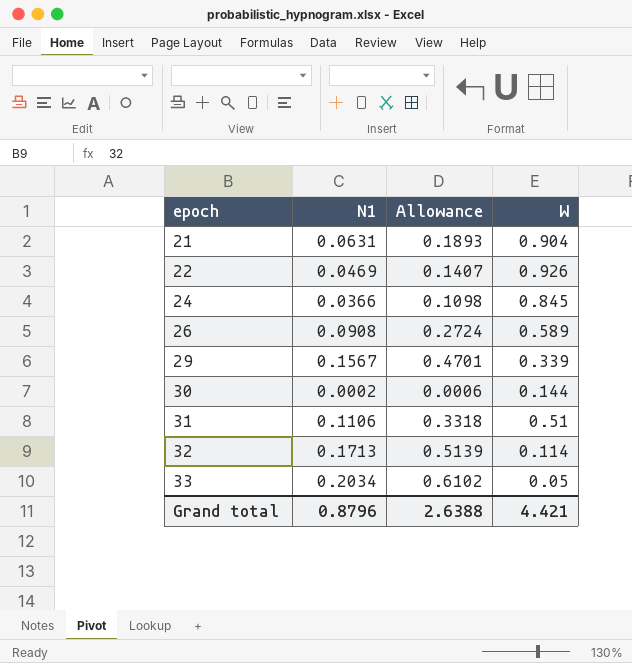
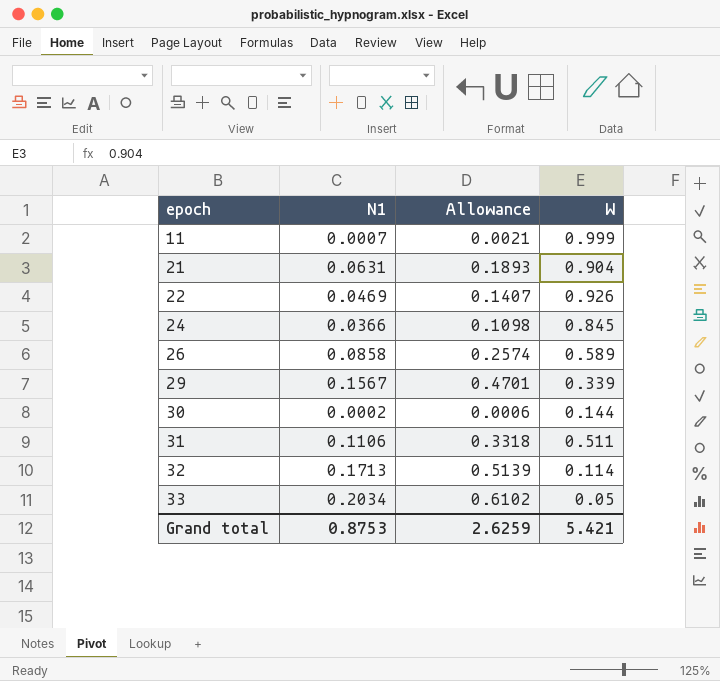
row 11: none -> 0.0007 | 0.0021 | 0.999
26 | N1: 0.0908 -> 0.0858
26 | Allowance: 0.2724 -> 0.2574
31 | W: 0.51 -> 0.511
Grand total | N1: 0.8796 -> 0.8753
Grand total | Allowance: 2.6388 -> 2.6259
Grand total | W: 4.421 -> 5.421

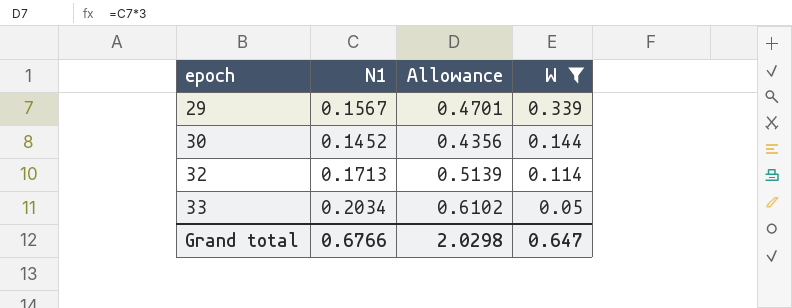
filter: none -> W <= 0.339
30 | N1: 0.0002 -> 0.1452
30 | Allowance: 0.0006 -> 0.4356
Grand total | N1: 0.8753 -> 0.6766
Grand total | Allowance: 2.6259 -> 2.0298
Grand total | W: 5.421 -> 0.647

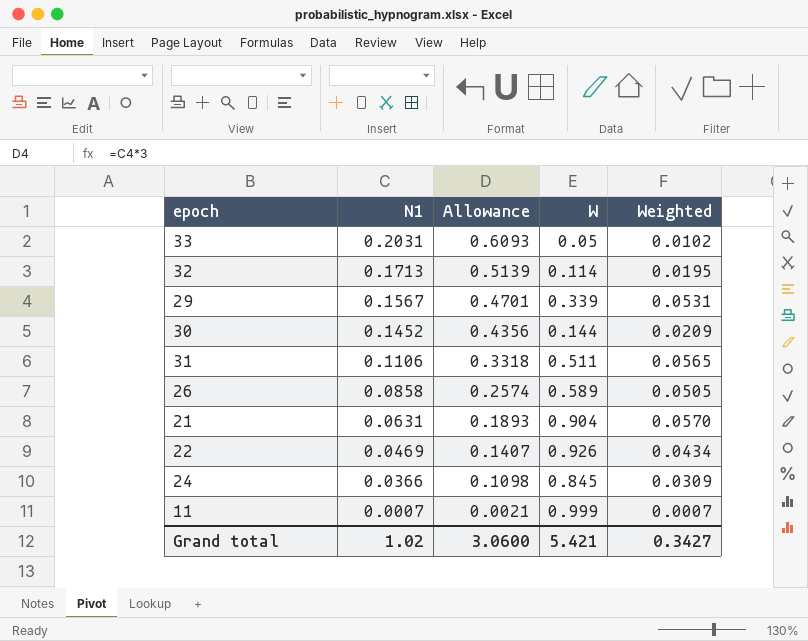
filter: W <= 0.339 -> none
row order: epoch ascending -> N1 descending
column Weighted | formula: none -> [N1] * [W]
33 | N1: 0.2034 -> 0.2031
33 | Allowance: 0.6102 -> 0.6093
Grand total | N1: 0.6766 -> 1.02
Grand total | Allowance: 2.0298 -> 3.0600
Grand total | W: 0.647 -> 5.421

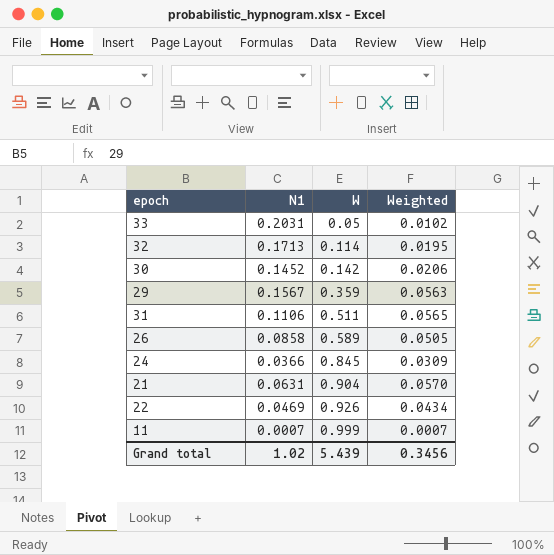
row order: N1 descending -> W ascending
column Allowance | formula: [N1] * 3 -> none
30 | W: 0.144 -> 0.142
30 | Weighted: 0.0209 -> 0.0206
29 | W: 0.339 -> 0.359
29 | Weighted: 0.0531 -> 0.0563
Grand total | W: 5.421 -> 5.439
Grand total | Weighted: 0.3427 -> 0.3456

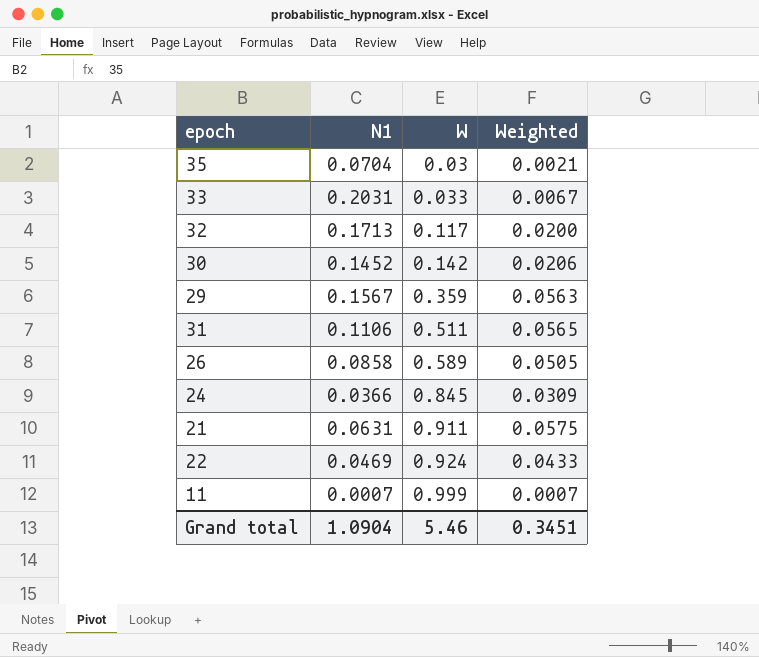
row 35: none -> 0.0704 | 0.03 | 0.0021
33 | W: 0.05 -> 0.033
33 | Weighted: 0.0102 -> 0.0067
32 | W: 0.114 -> 0.117
32 | Weighted: 0.0195 -> 0.0200
21 | W: 0.904 -> 0.911
21 | Weighted: 0.0570 -> 0.0575
22 | W: 0.926 -> 0.924
22 | Weighted: 0.0434 -> 0.0433
Grand total | N1: 1.02 -> 1.0904
Grand total | W: 5.439 -> 5.46
Grand total | Weighted: 0.3456 -> 0.3451

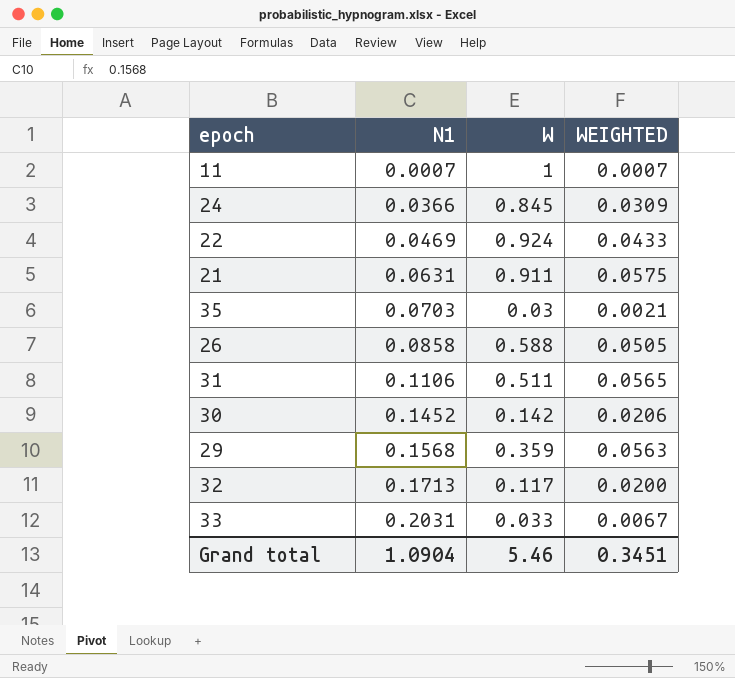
row order: W ascending -> N1 ascending
column name: Weighted -> WEIGHTED
11 | W: 0.999 -> 1
35 | N1: 0.0704 -> 0.0703
26 | W: 0.589 -> 0.588
29 | N1: 0.1567 -> 0.1568

